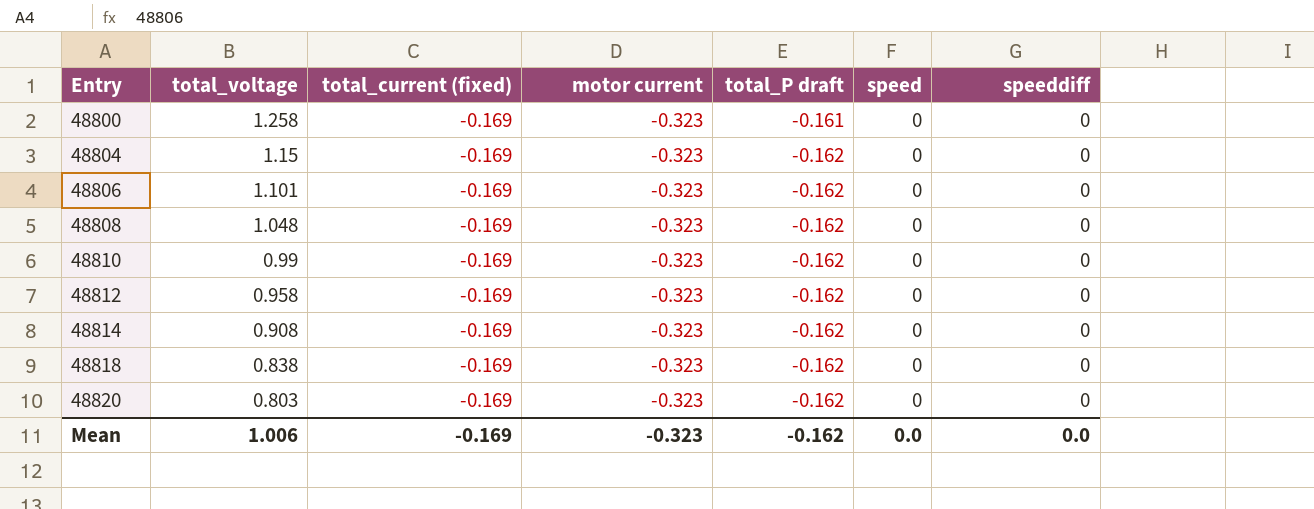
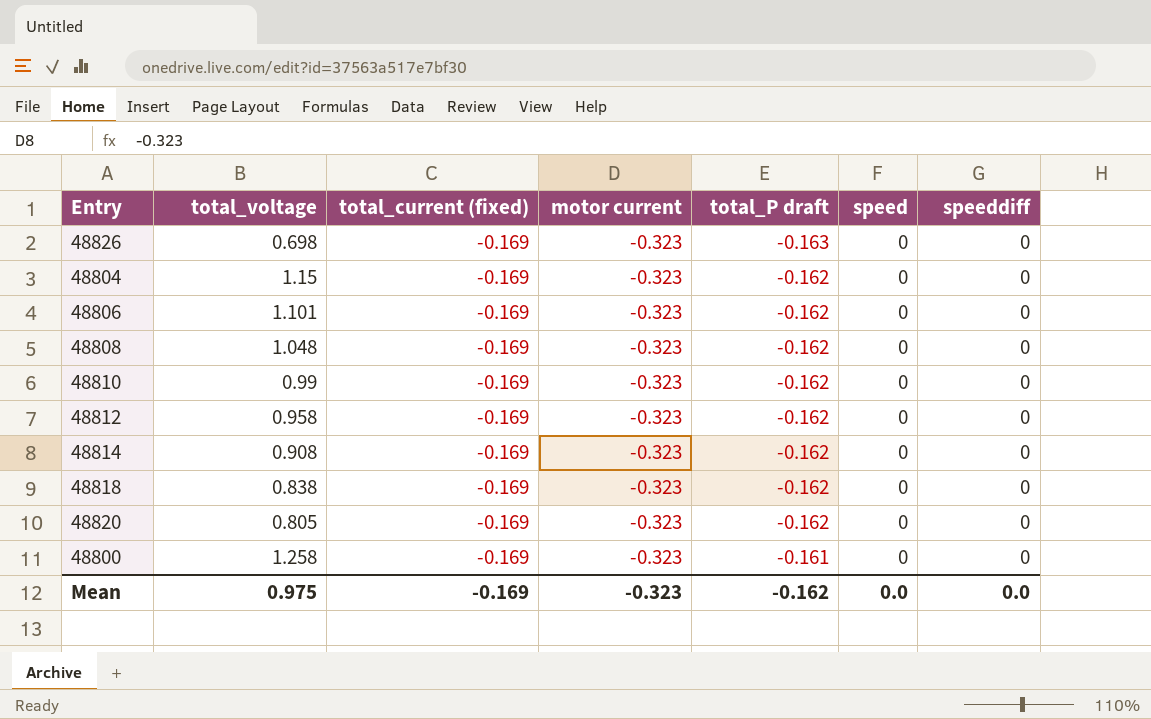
row order: Entry ascending -> total_P draft ascending
row 48826: none -> 0.698 | -0.169 | -0.323 | -0.163 | 0 | 0
48820 | total_voltage: 0.803 -> 0.805
Mean | total_voltage: 1.006 -> 0.975

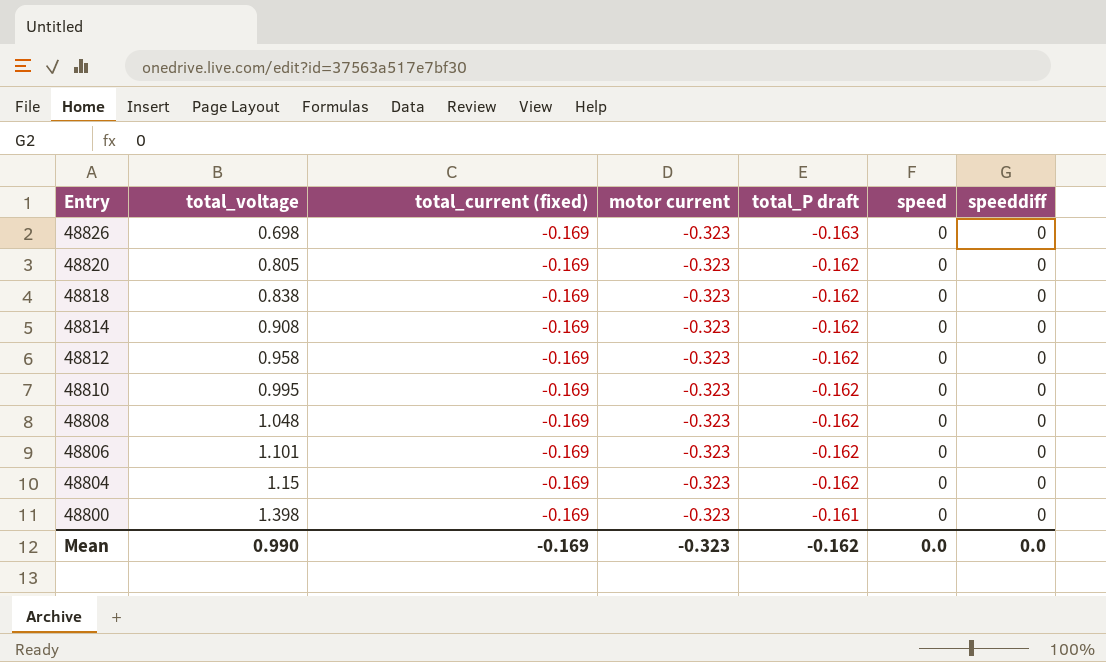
row order: total_P draft ascending -> Entry descending
48810 | total_voltage: 0.99 -> 0.995
48800 | total_voltage: 1.258 -> 1.398
Mean | total_voltage: 0.975 -> 0.990

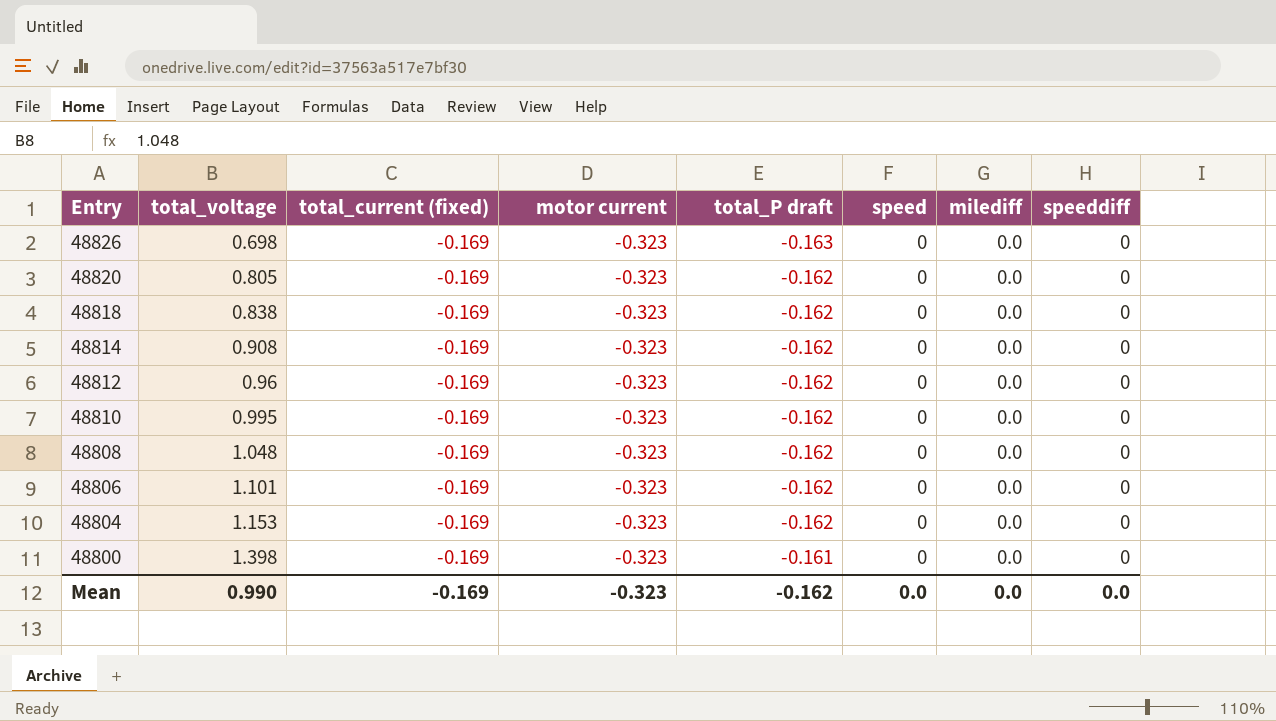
column milediff | position: none -> 7
48812 | total_voltage: 0.958 -> 0.96
48804 | total_voltage: 1.15 -> 1.153

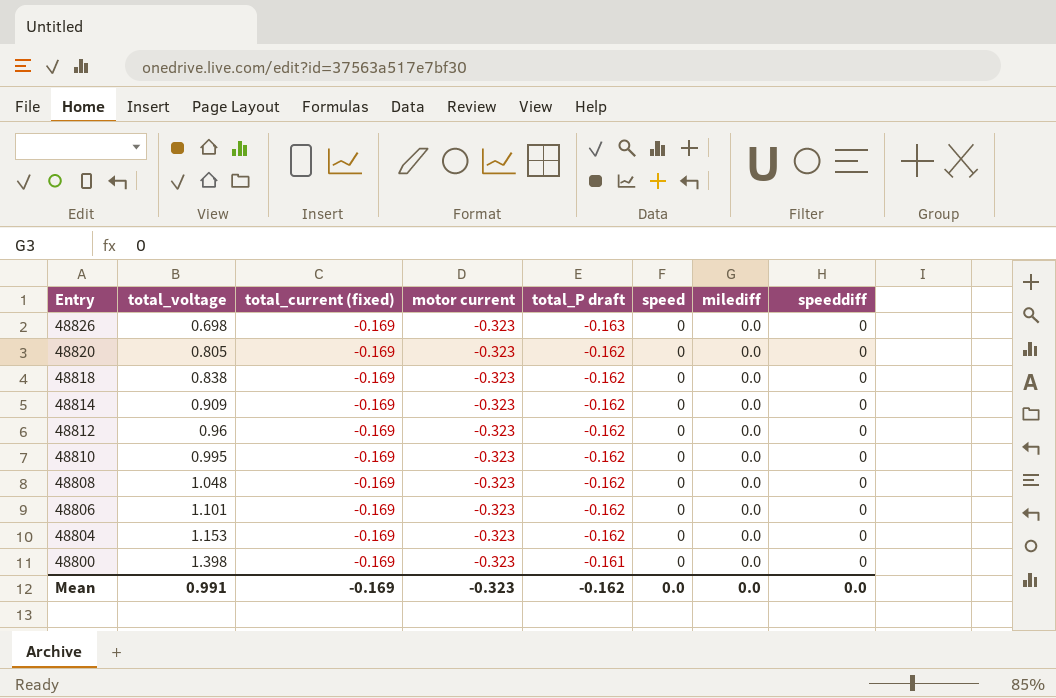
48814 | total_voltage: 0.908 -> 0.909
Mean | total_voltage: 0.990 -> 0.991

